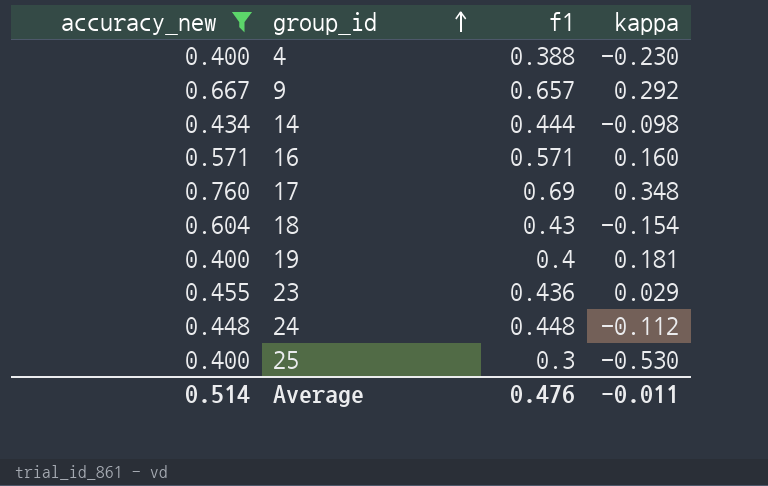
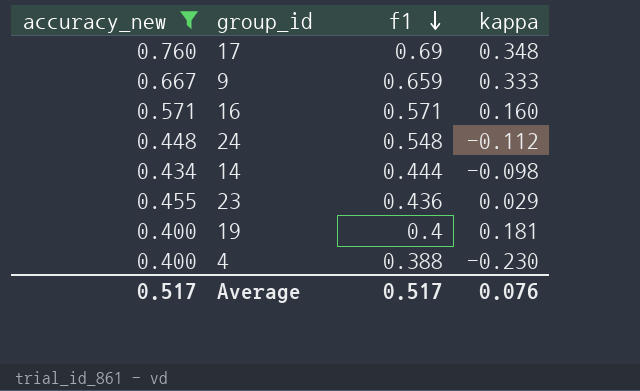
row order: group_id ascending -> f1 descending
row 18: 0.604 | 0.43 | -0.154 -> none
row 25: 0.400 | 0.3 | -0.530 -> none
9 | f1: 0.657 -> 0.659
9 | kappa: 0.292 -> 0.333
24 | f1: 0.448 -> 0.548
Average | accuracy_new: 0.514 -> 0.517
Average | f1: 0.476 -> 0.517
Average | kappa: -0.011 -> 0.076

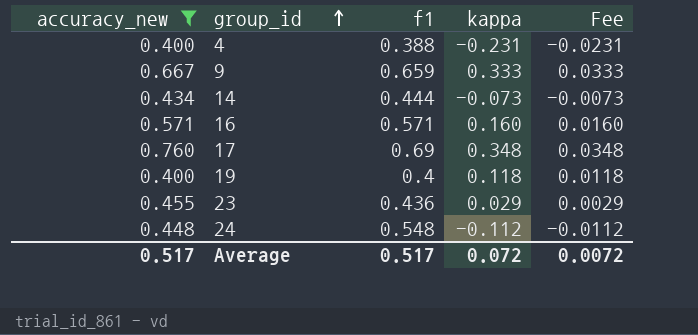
row order: f1 descending -> group_id ascending
column Fee | formula: none -> [kappa] * 0.1
4 | kappa: -0.230 -> -0.231
14 | kappa: -0.098 -> -0.073
19 | kappa: 0.181 -> 0.118
Average | kappa: 0.076 -> 0.072

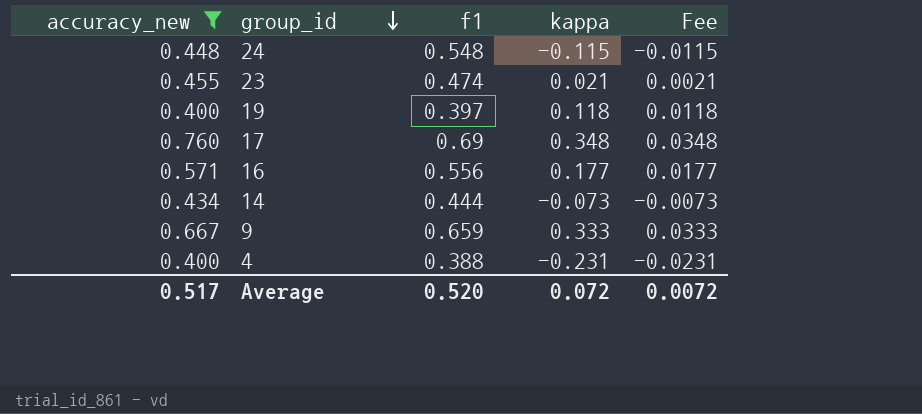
row order: group_id ascending -> group_id descending
24 | kappa: -0.112 -> -0.115
24 | Fee: -0.0112 -> -0.0115
23 | f1: 0.436 -> 0.474
23 | kappa: 0.029 -> 0.021
23 | Fee: 0.0029 -> 0.0021
19 | f1: 0.4 -> 0.397
16 | f1: 0.571 -> 0.556
16 | kappa: 0.160 -> 0.177
16 | Fee: 0.0160 -> 0.0177
Average | f1: 0.517 -> 0.520

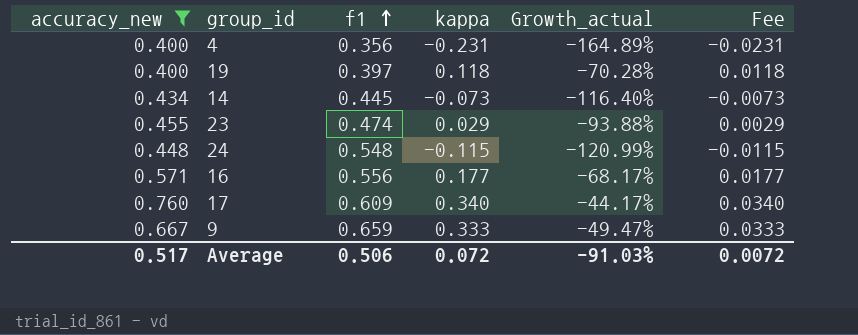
row order: group_id descending -> f1 ascending
column Growth_actual | formula: none -> ([kappa] - [f1]) / [f1]
4 | f1: 0.388 -> 0.356
14 | f1: 0.444 -> 0.445
23 | kappa: 0.021 -> 0.029
23 | Fee: 0.0021 -> 0.0029
17 | f1: 0.69 -> 0.609
17 | kappa: 0.348 -> 0.340
17 | Fee: 0.0348 -> 0.0340
Average | f1: 0.520 -> 0.506

